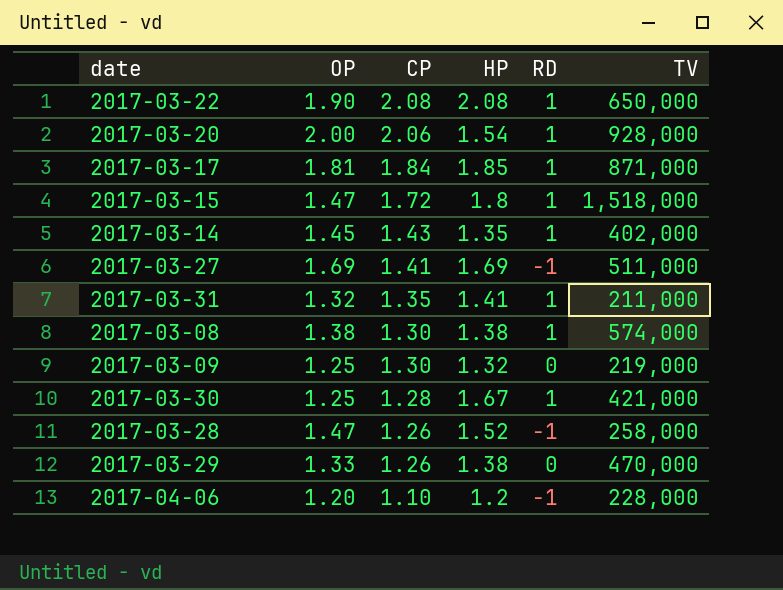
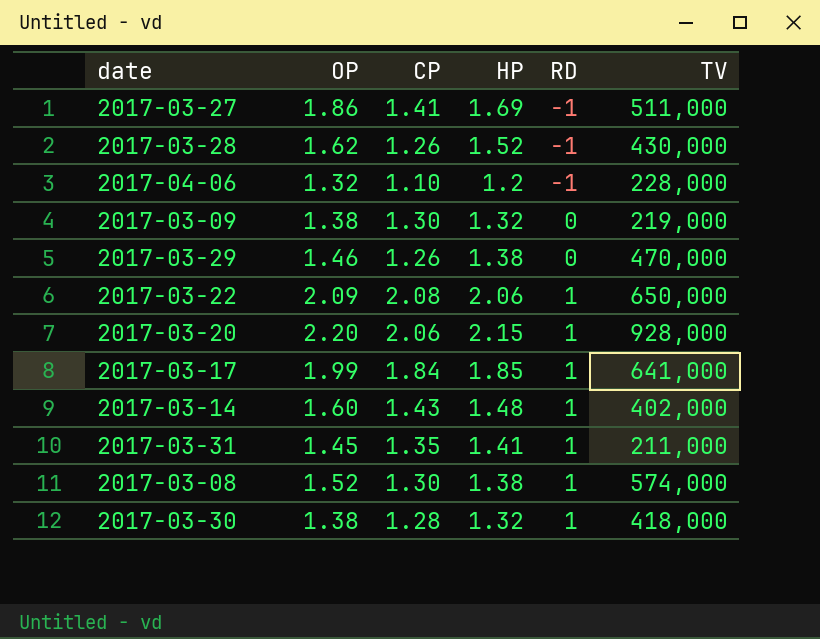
row order: CP descending -> RD ascending
row 2017-03-15: 1.47 | 1.72 | 1.8 | 1 | 1,518,000 -> none
2017-03-27 | OP: 1.69 -> 1.86
2017-03-28 | OP: 1.47 -> 1.62
2017-03-28 | TV: 258,000 -> 430,000
2017-04-06 | OP: 1.20 -> 1.32
2017-03-09 | OP: 1.25 -> 1.38
2017-03-29 | OP: 1.33 -> 1.46
2017-03-22 | OP: 1.90 -> 2.09
2017-03-22 | HP: 2.08 -> 2.06
2017-03-20 | OP: 2.00 -> 2.20
2017-03-20 | HP: 1.54 -> 2.15
2017-03-17 | OP: 1.81 -> 1.99
2017-03-17 | TV: 871,000 -> 641,000
2017-03-14 | OP: 1.45 -> 1.60
2017-03-14 | HP: 1.35 -> 1.48
2017-03-31 | OP: 1.32 -> 1.45
2017-03-08 | OP: 1.38 -> 1.52
2017-03-30 | OP: 1.25 -> 1.38
2017-03-30 | HP: 1.67 -> 1.32
2017-03-30 | TV: 421,000 -> 418,000

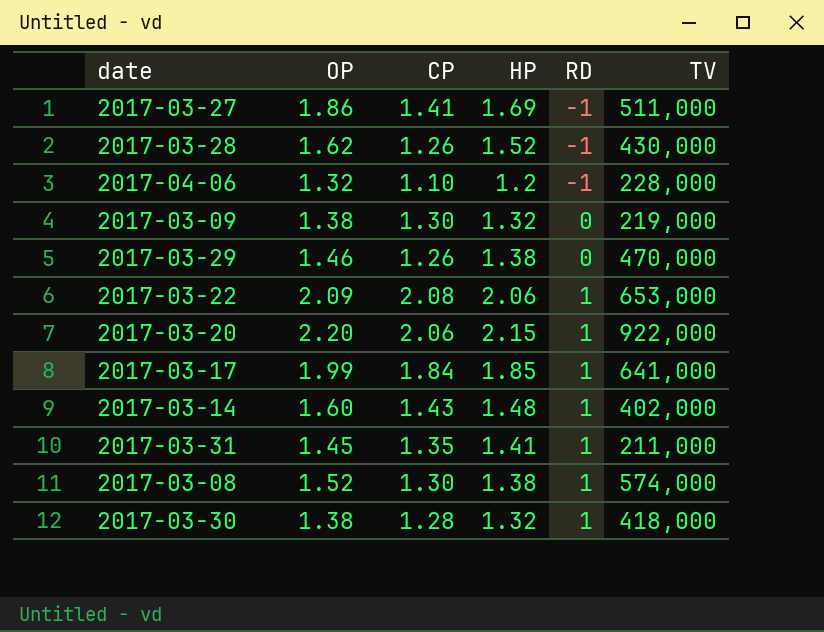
2017-03-22 | TV: 650,000 -> 653,000
2017-03-20 | TV: 928,000 -> 922,000

